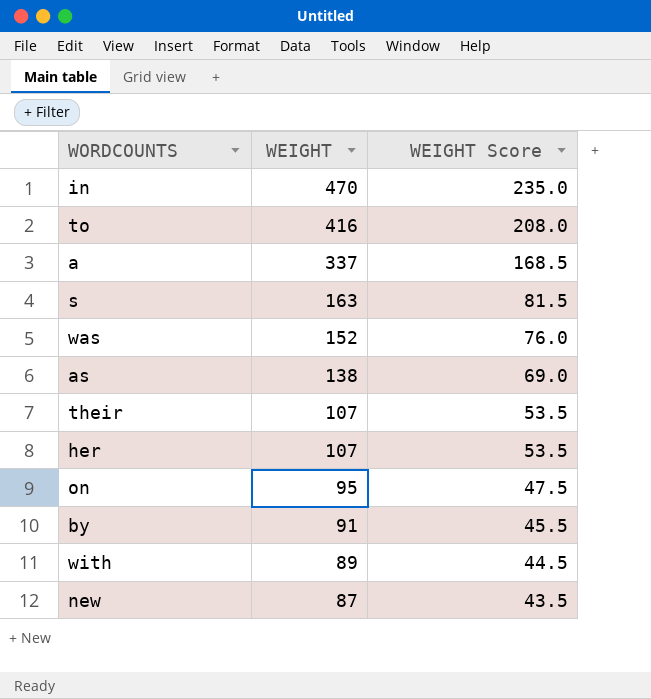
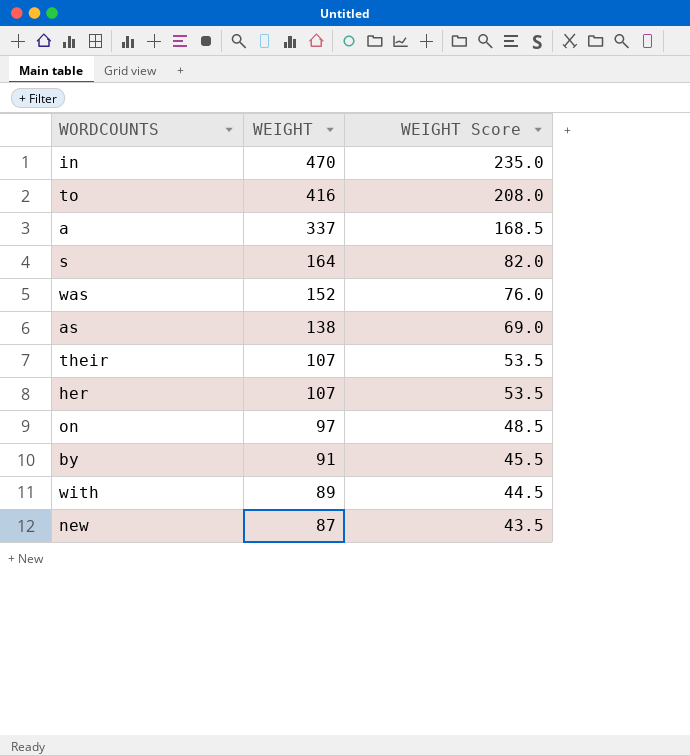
s | WEIGHT: 163 -> 164
s | WEIGHT Score: 81.5 -> 82.0
on | WEIGHT: 95 -> 97
on | WEIGHT Score: 47.5 -> 48.5

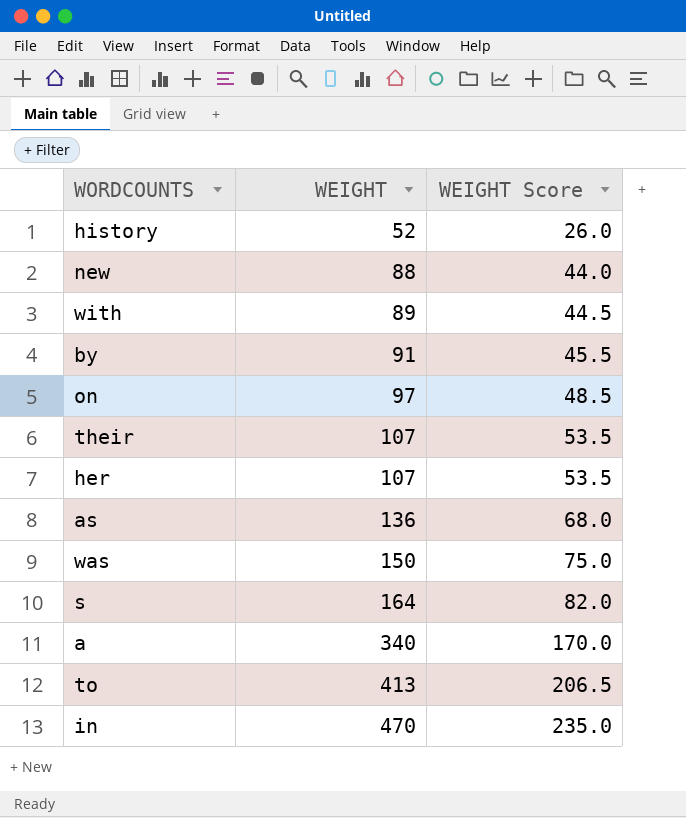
row order: WEIGHT descending -> WEIGHT ascending
row history: none -> 52 | 26.0
new | WEIGHT: 87 -> 88
new | WEIGHT Score: 43.5 -> 44.0
as | WEIGHT: 138 -> 136
as | WEIGHT Score: 69.0 -> 68.0
was | WEIGHT: 152 -> 150
was | WEIGHT Score: 76.0 -> 75.0
a | WEIGHT: 337 -> 340
a | WEIGHT Score: 168.5 -> 170.0
to | WEIGHT: 416 -> 413
to | WEIGHT Score: 208.0 -> 206.5

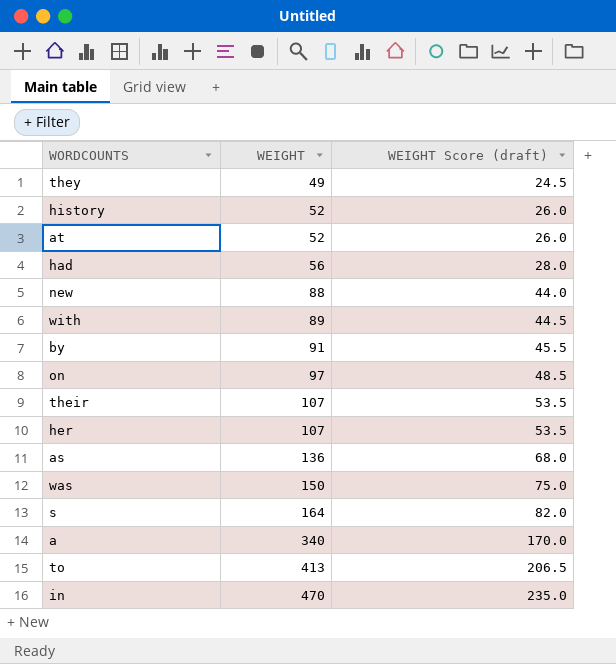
column name: WEIGHT Score -> WEIGHT Score (draft)
row they: none -> 49 | 24.5
row at: none -> 52 | 26.0
row had: none -> 56 | 28.0

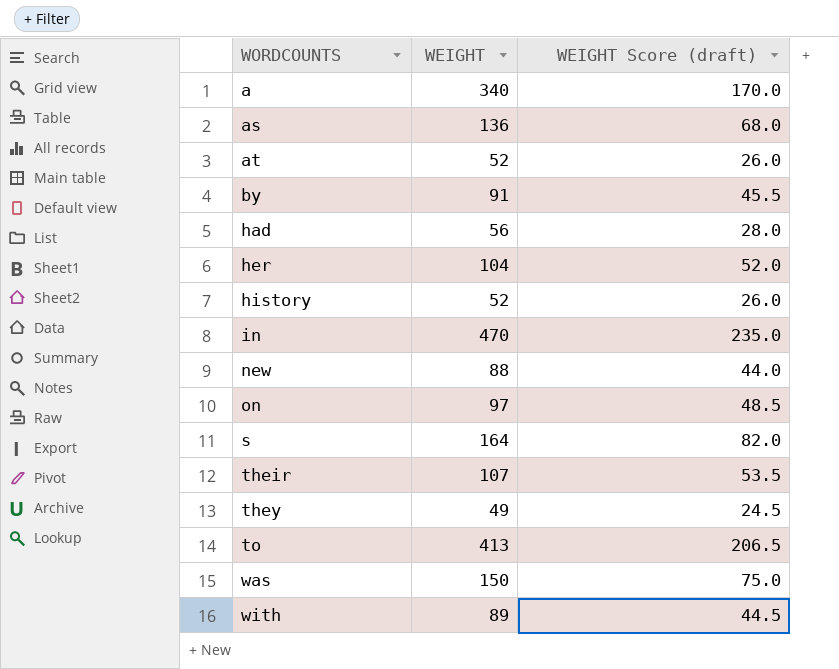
row order: WEIGHT ascending -> WORDCOUNTS ascending
her | WEIGHT: 107 -> 104
her | WEIGHT Score (draft): 53.5 -> 52.0

